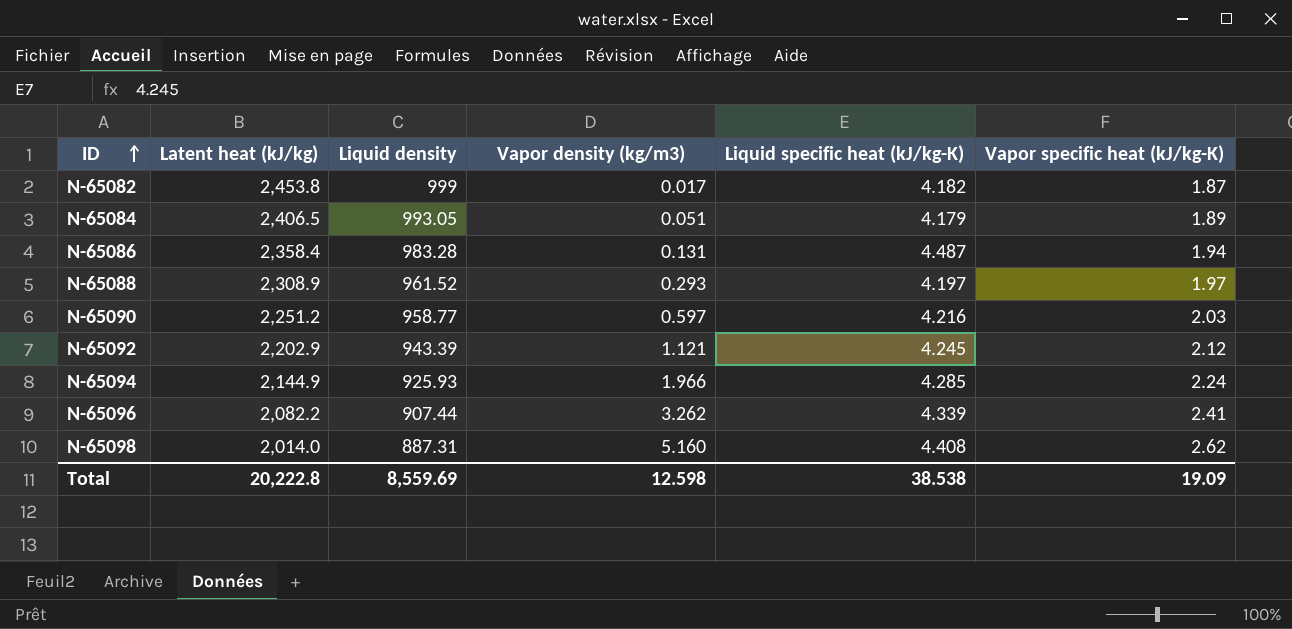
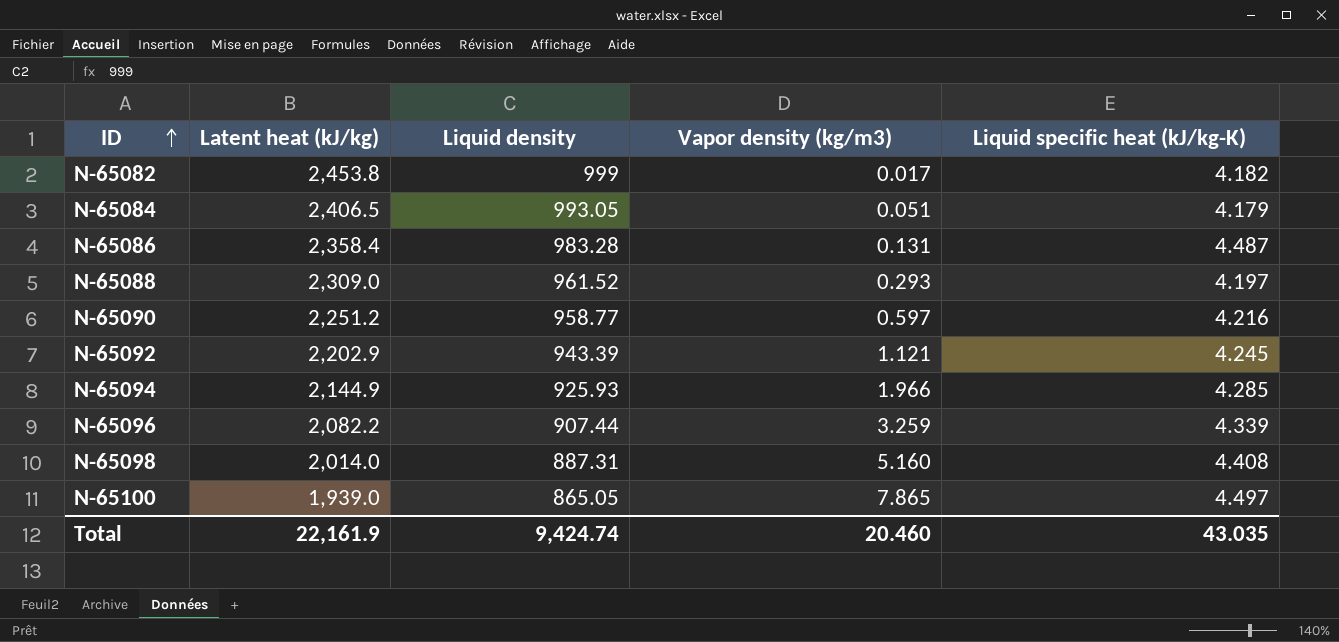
column Vapor specific heat (kJ/kg-K) | position: 6 -> none
N-65088 | Latent heat (kJ/kg): 2,308.9 -> 2,309.0
N-65096 | Vapor density (kg/m3): 3.262 -> 3.259
row N-65100: none -> 1,939.0 | 865.05 | 7.865 | 4.497
Total | Latent heat (kJ/kg): 20,222.8 -> 22,161.9
Total | Liquid density: 8,559.69 -> 9,424.74
Total | Vapor density (kg/m3): 12.598 -> 20.460
Total | Liquid specific heat (kJ/kg-K): 38.538 -> 43.035

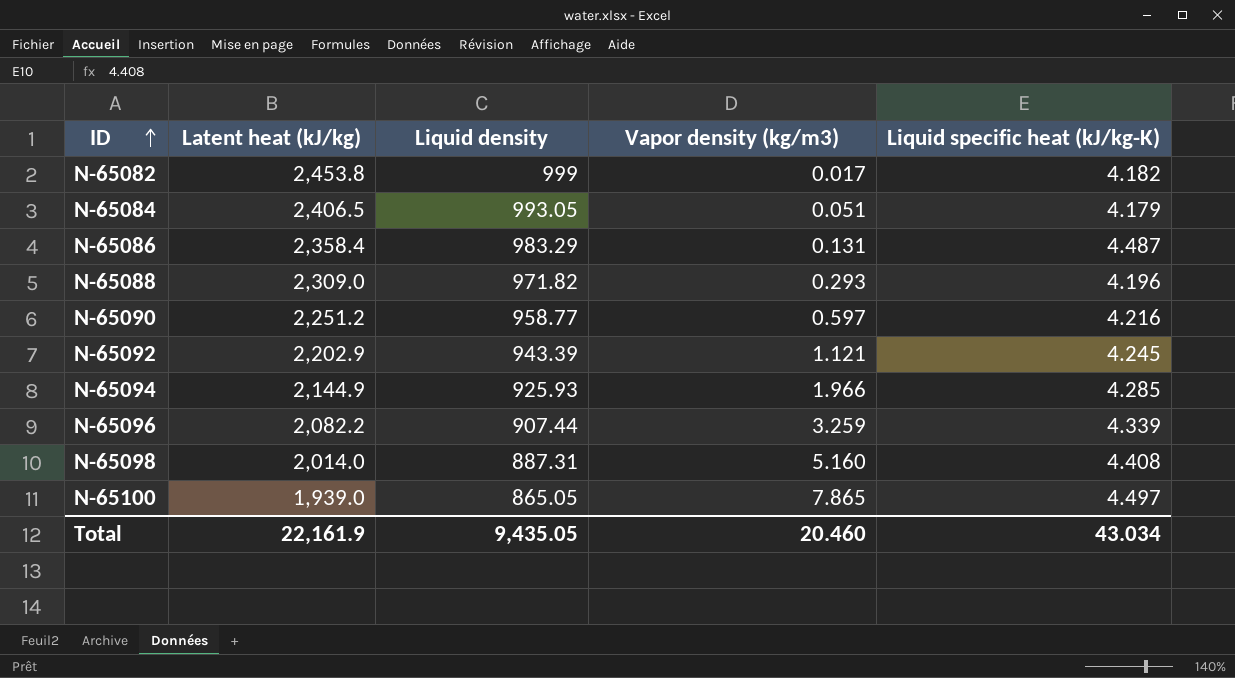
N-65086 | Liquid density: 983.28 -> 983.29
N-65088 | Liquid density: 961.52 -> 971.82
N-65088 | Liquid specific heat (kJ/kg-K): 4.197 -> 4.196
Total | Liquid density: 9,424.74 -> 9,435.05
Total | Liquid specific heat (kJ/kg-K): 43.035 -> 43.034

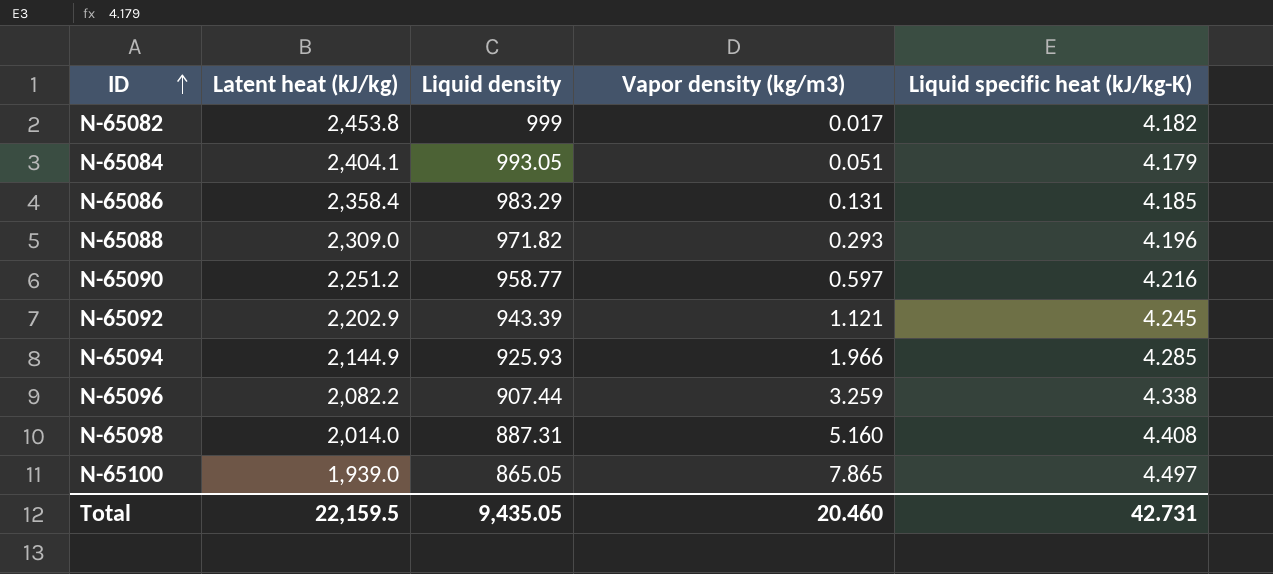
N-65084 | Latent heat (kJ/kg): 2,406.5 -> 2,404.1
N-65086 | Liquid specific heat (kJ/kg-K): 4.487 -> 4.185
N-65096 | Liquid specific heat (kJ/kg-K): 4.339 -> 4.338
Total | Latent heat (kJ/kg): 22,161.9 -> 22,159.5
Total | Liquid specific heat (kJ/kg-K): 43.034 -> 42.731

